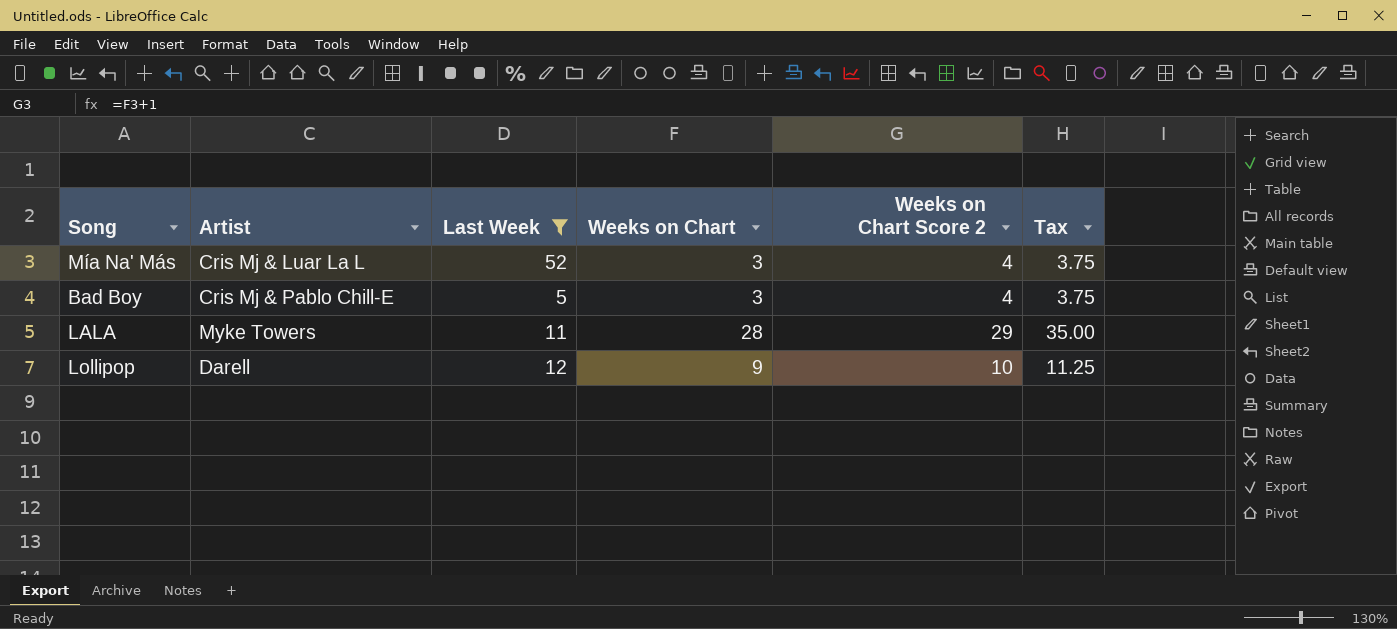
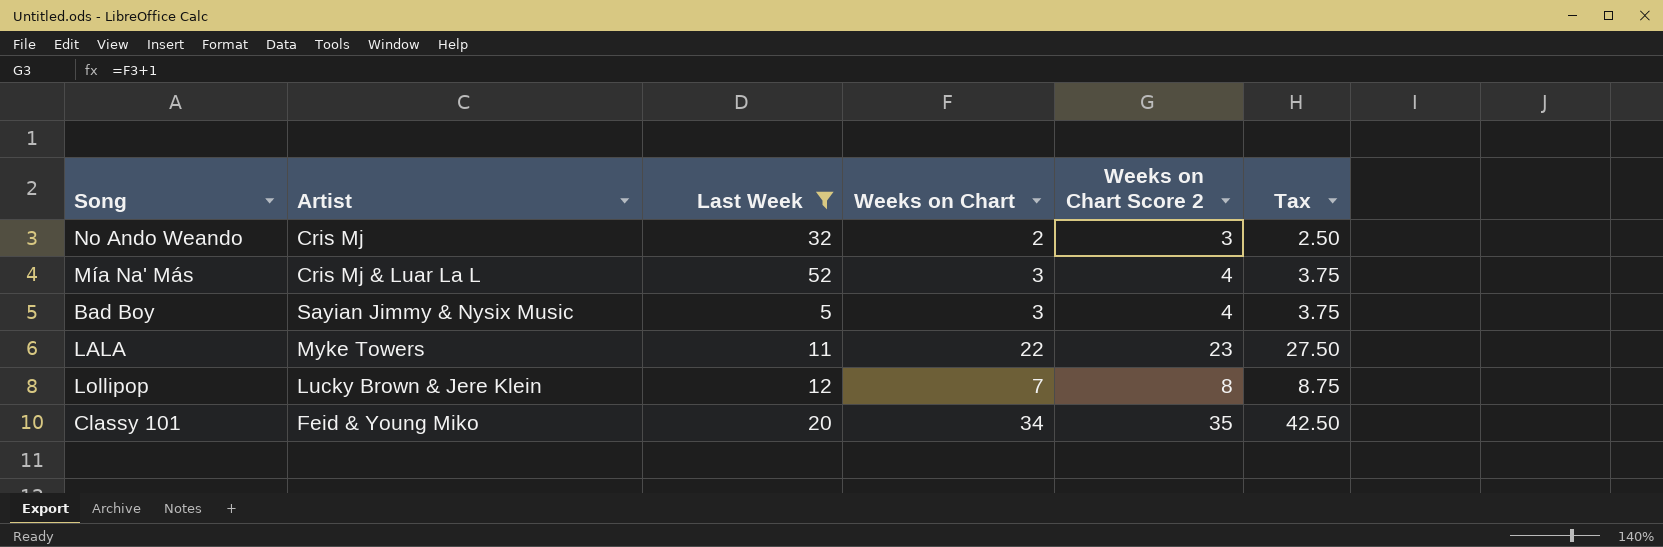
row No Ando Weando: none -> Cris Mj | 32 | 2 | 3 | 2.50
Bad Boy | Artist: Cris Mj & Pablo Chill-E -> Sayian Jimmy & Nysix Music
LALA | Weeks on Chart: 28 -> 22
LALA | Weeks on Chart Score 2: 29 -> 23
LALA | Tax: 35.00 -> 27.50
Lollipop | Artist: Darell -> Lucky Brown & Jere Klein
Lollipop | Weeks on Chart: 9 -> 7
Lollipop | Weeks on Chart Score 2: 10 -> 8
Lollipop | Tax: 11.25 -> 8.75
row Classy 101: none -> Feid & Young Miko | 20 | 34 | 35 | 42.50

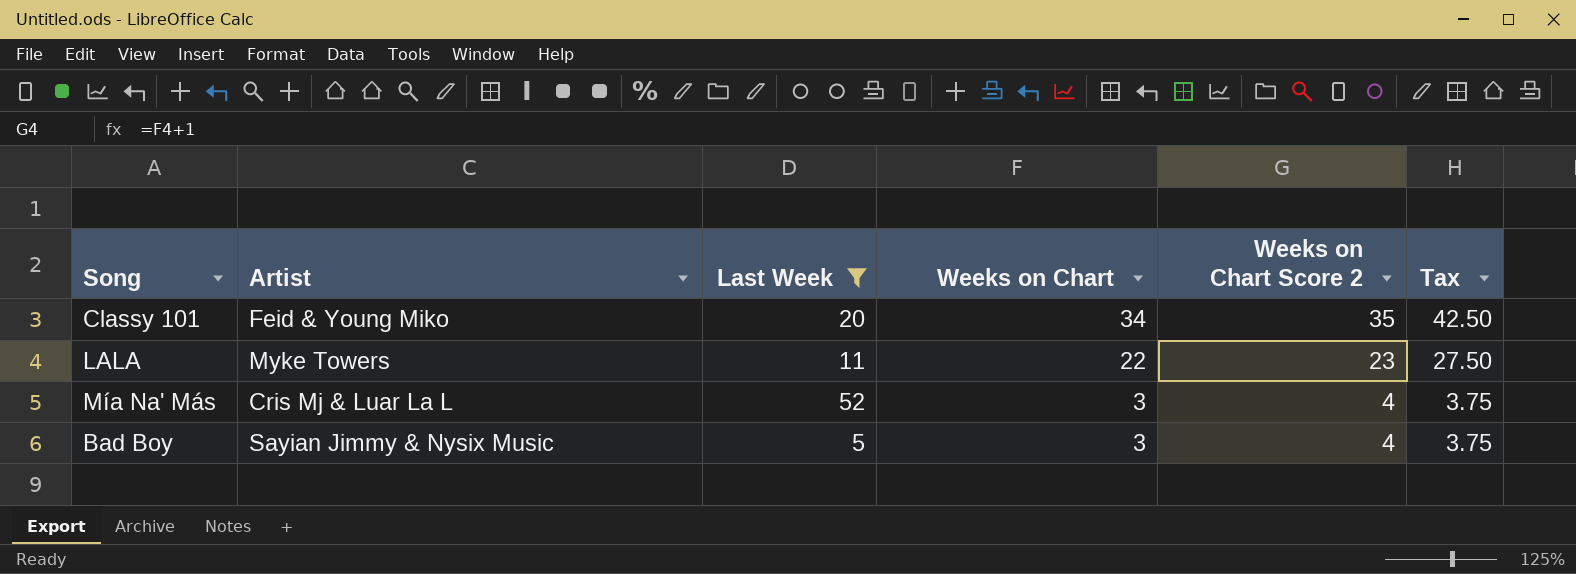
row order: none -> Weeks on Chart descending
row No Ando Weando: Cris Mj | 32 | 2 | 3 | 2.50 -> none
row Lollipop: Lucky Brown & Jere Klein | 12 | 7 | 8 | 8.75 -> none

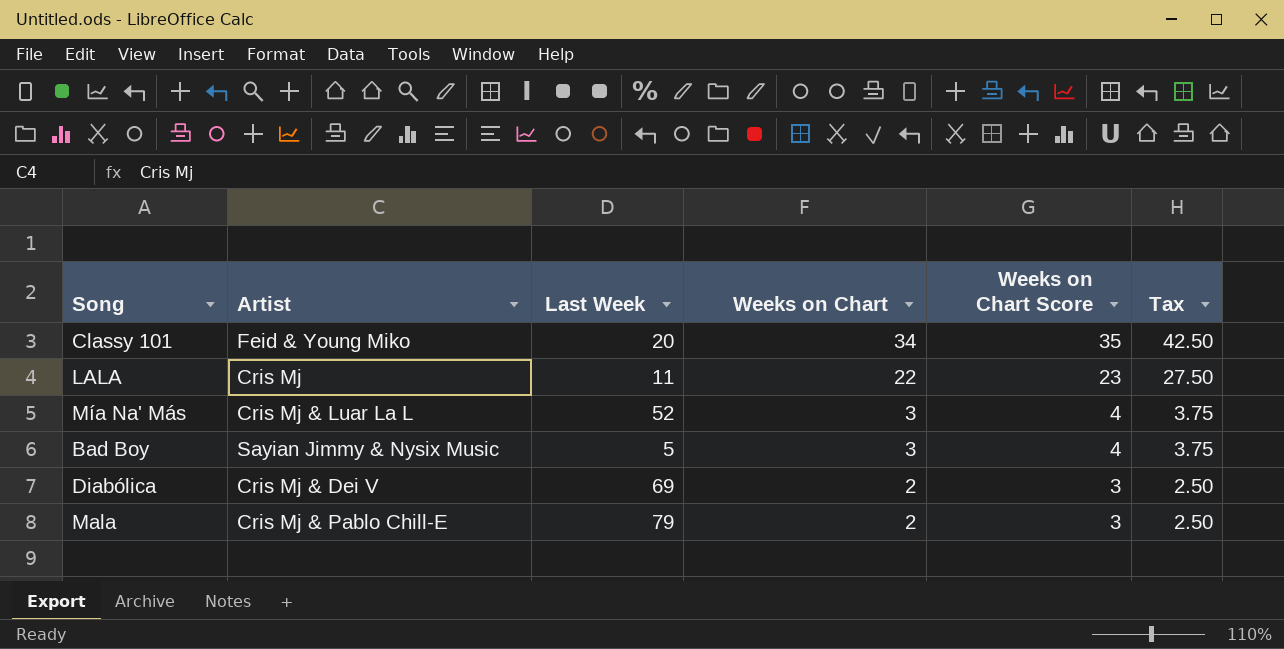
filter: Last Week <= 52 -> none
column name: Weeks on Chart Score 2 -> Weeks on Chart Score
LALA | Artist: Myke Towers -> Cris Mj

